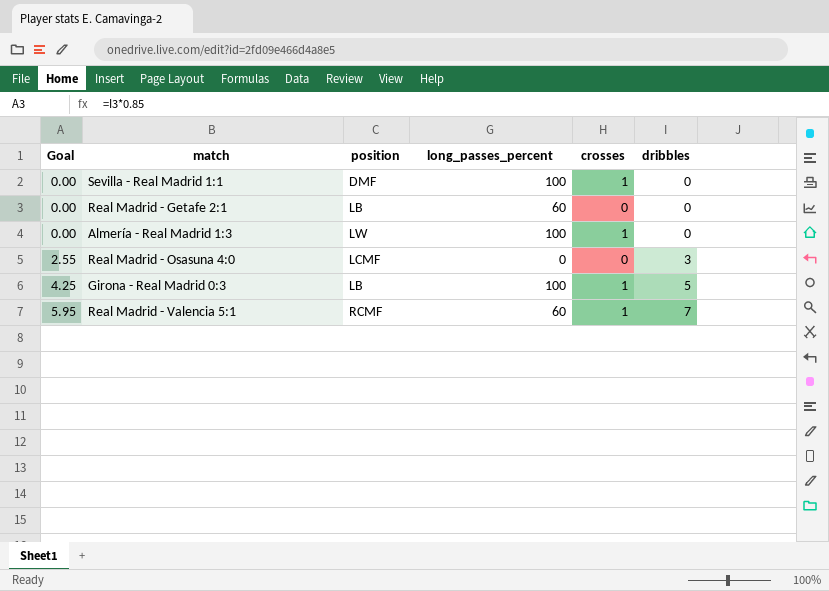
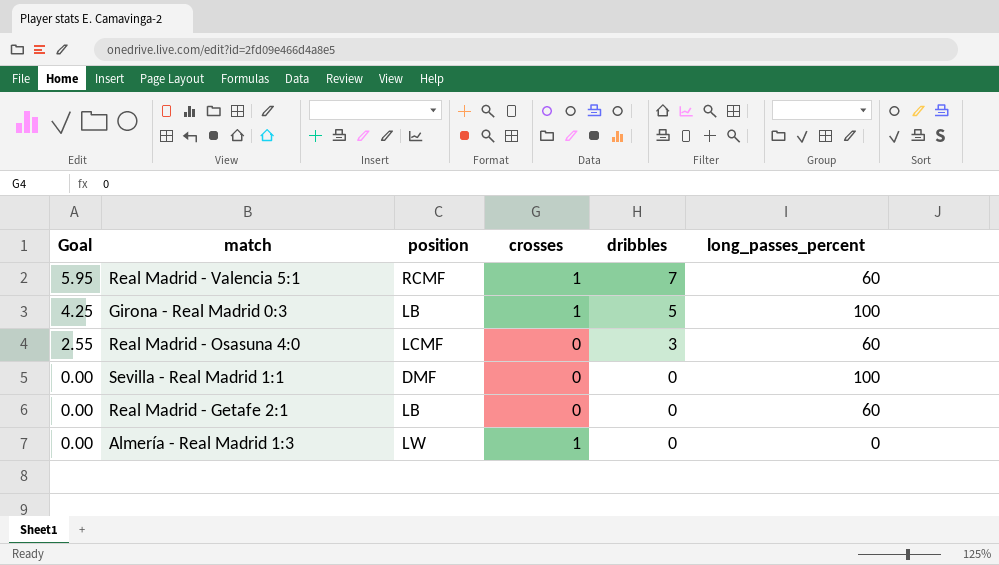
row order: Goal ascending -> Goal descending
column long_passes_percent | position: 4 -> 6
Real Madrid - Osasuna 4:0 | long_passes_percent: 0 -> 60
Sevilla - Real Madrid 1:1 | crosses: 1 -> 0
Almería - Real Madrid 1:3 | long_passes_percent: 100 -> 0

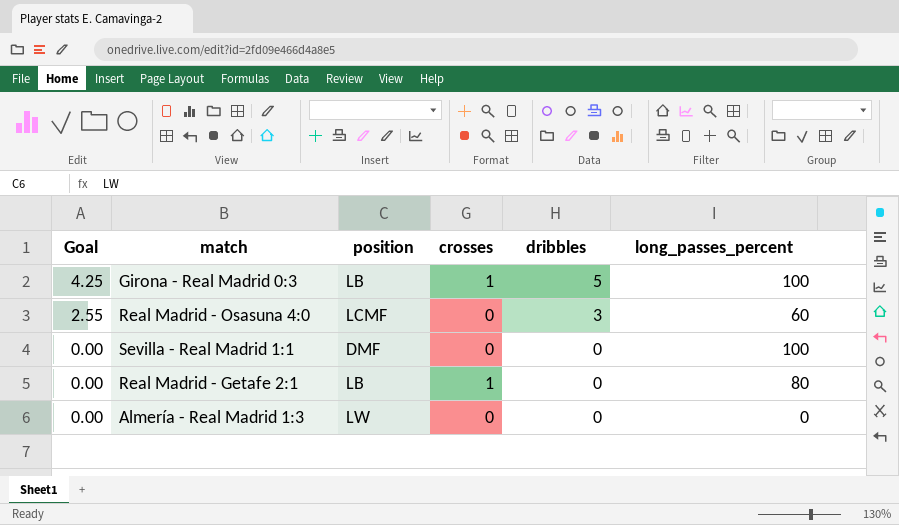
row Real Madrid - Valencia 5:1: 5.95 | RCMF | 1 | 7 | 60 -> none
Real Madrid - Getafe 2:1 | crosses: 0 -> 1
Real Madrid - Getafe 2:1 | long_passes_percent: 60 -> 80
Almería - Real Madrid 1:3 | crosses: 1 -> 0

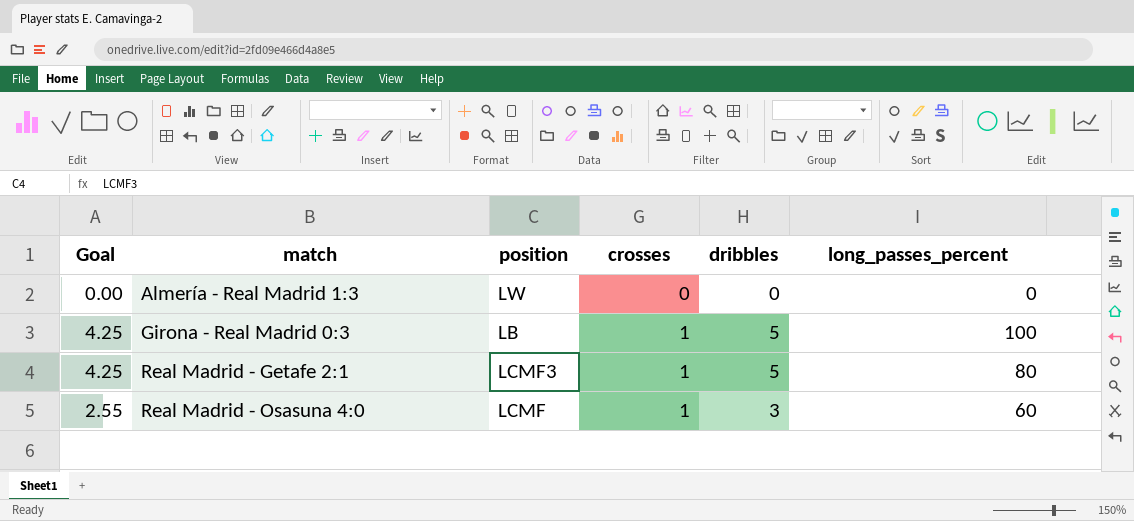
row order: Goal descending -> match ascending
row Sevilla - Real Madrid 1:1: 0.00 | DMF | 0 | 0 | 100 -> none
Real Madrid - Getafe 2:1 | Goal: 0.00 -> 4.25
Real Madrid - Getafe 2:1 | position: LB -> LCMF3
Real Madrid - Getafe 2:1 | dribbles: 0 -> 5
Real Madrid - Osasuna 4:0 | crosses: 0 -> 1

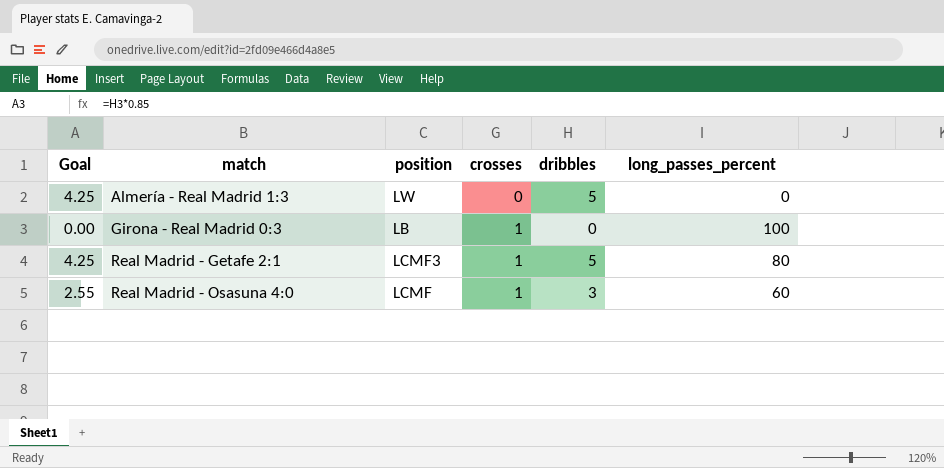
Almería - Real Madrid 1:3 | Goal: 0.00 -> 4.25
Almería - Real Madrid 1:3 | dribbles: 0 -> 5
Girona - Real Madrid 0:3 | Goal: 4.25 -> 0.00
Girona - Real Madrid 0:3 | dribbles: 5 -> 0

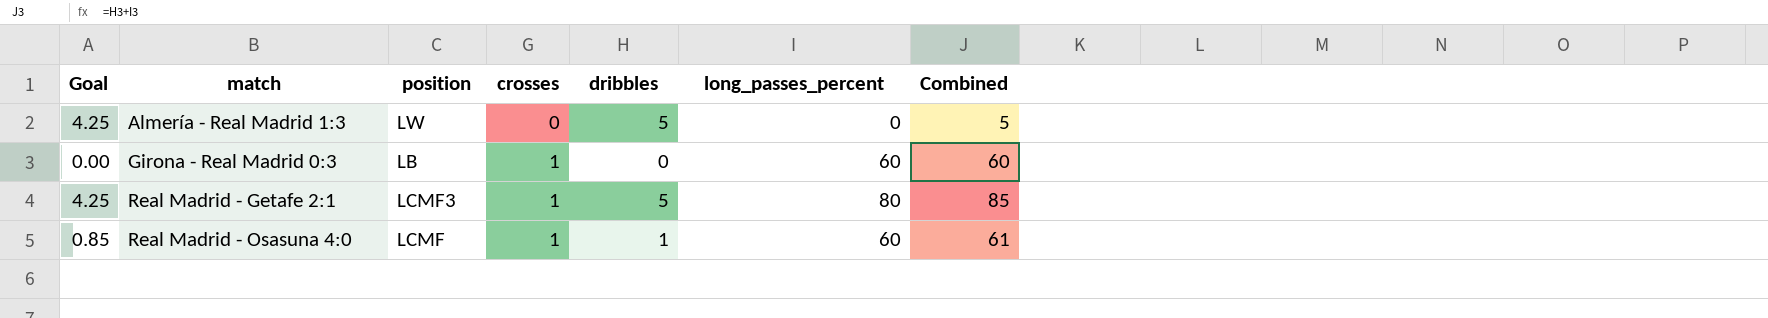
column Combined | formula: none -> [dribbles] + [long_passes_percent]
Girona - Real Madrid 0:3 | long_passes_percent: 100 -> 60
Real Madrid - Osasuna 4:0 | Goal: 2.55 -> 0.85
Real Madrid - Osasuna 4:0 | dribbles: 3 -> 1

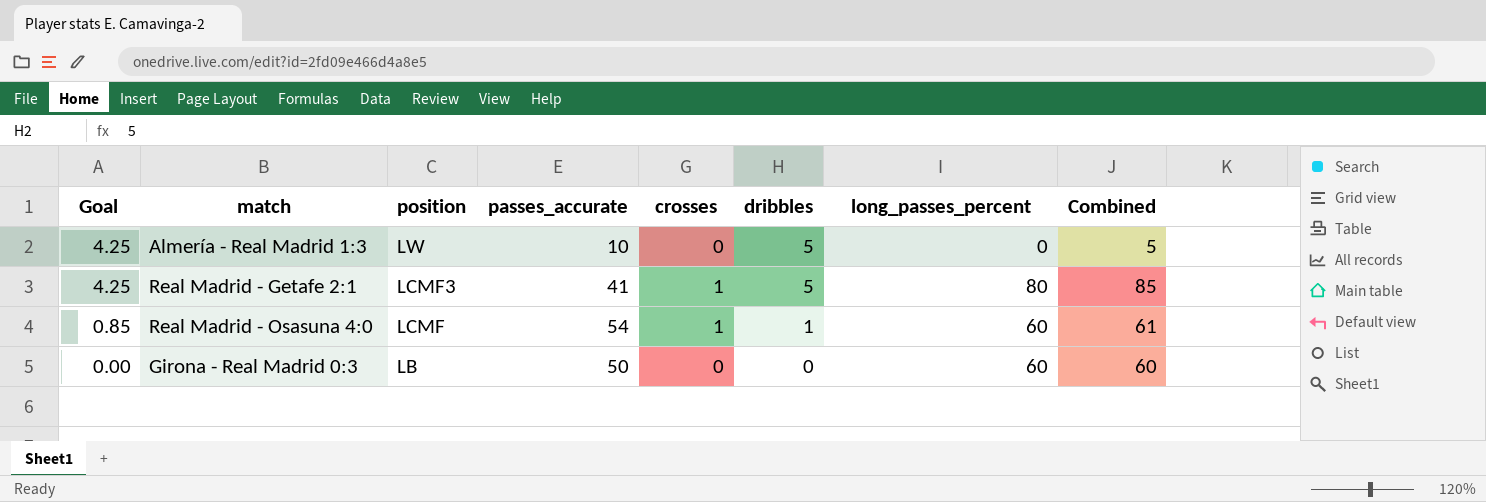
row order: match ascending -> Goal descending
column passes_accurate | position: none -> 4
Girona - Real Madrid 0:3 | crosses: 1 -> 0

